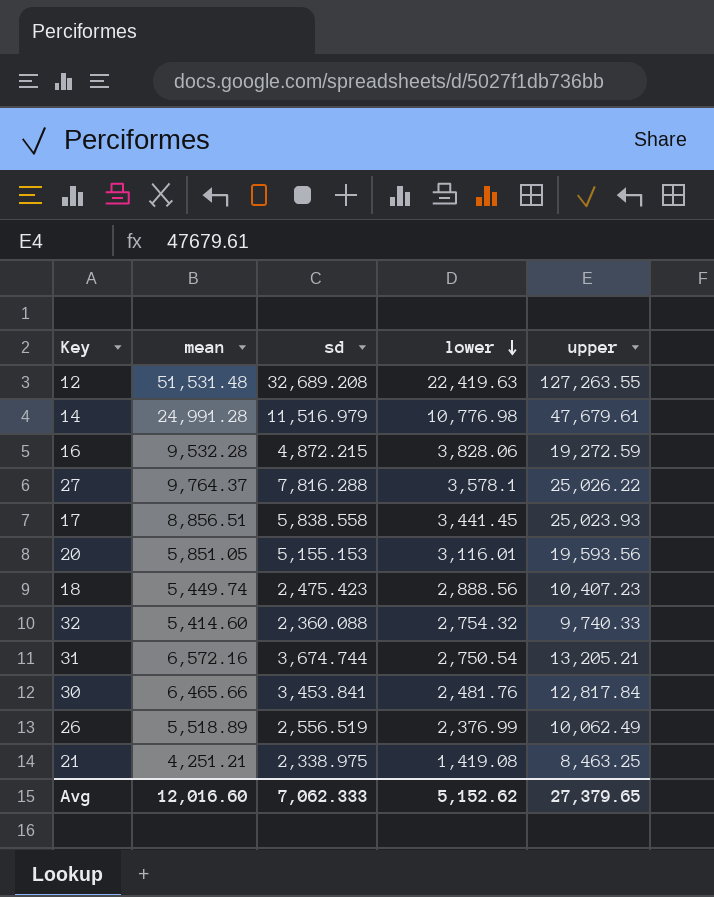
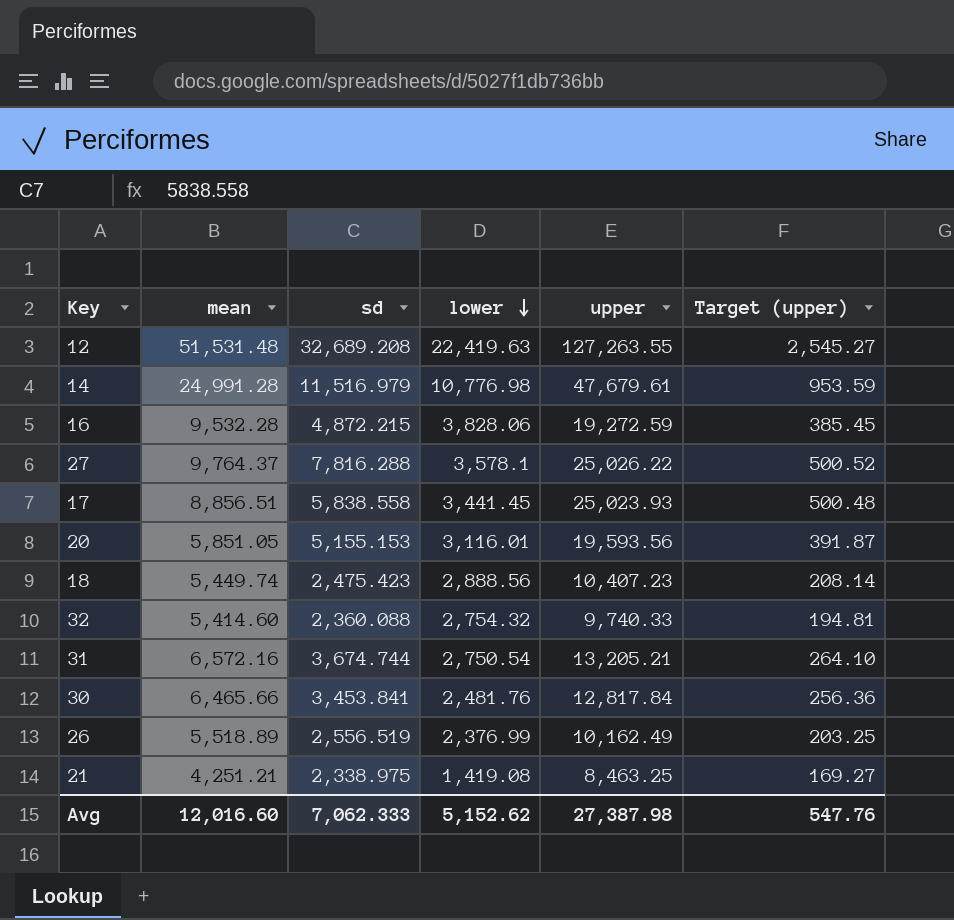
column Target (upper) | formula: none -> [upper] * 0.02
26 | upper: 10,062.49 -> 10,162.49
Avg | upper: 27,379.65 -> 27,387.98

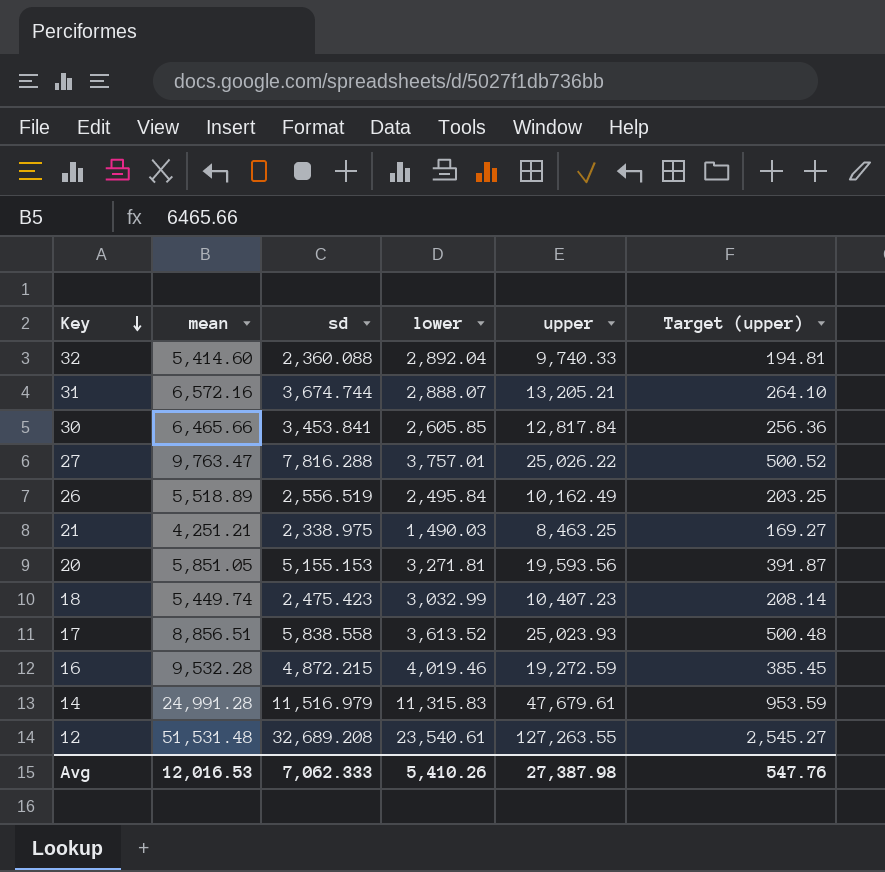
row order: lower descending -> Key descending
32 | lower: 2,754.32 -> 2,892.04
31 | lower: 2,750.54 -> 2,888.07
30 | lower: 2,481.76 -> 2,605.85
27 | mean: 9,764.37 -> 9,763.47
27 | lower: 3,578.1 -> 3,757.01
26 | lower: 2,376.99 -> 2,495.84
21 | lower: 1,419.08 -> 1,490.03
20 | lower: 3,116.01 -> 3,271.81
18 | lower: 2,888.56 -> 3,032.99
17 | lower: 3,441.45 -> 3,613.52
16 | lower: 3,828.06 -> 4,019.46
14 | lower: 10,776.98 -> 11,315.83
12 | lower: 22,419.63 -> 23,540.61
Avg | mean: 12,016.60 -> 12,016.53
Avg | lower: 5,152.62 -> 5,410.26

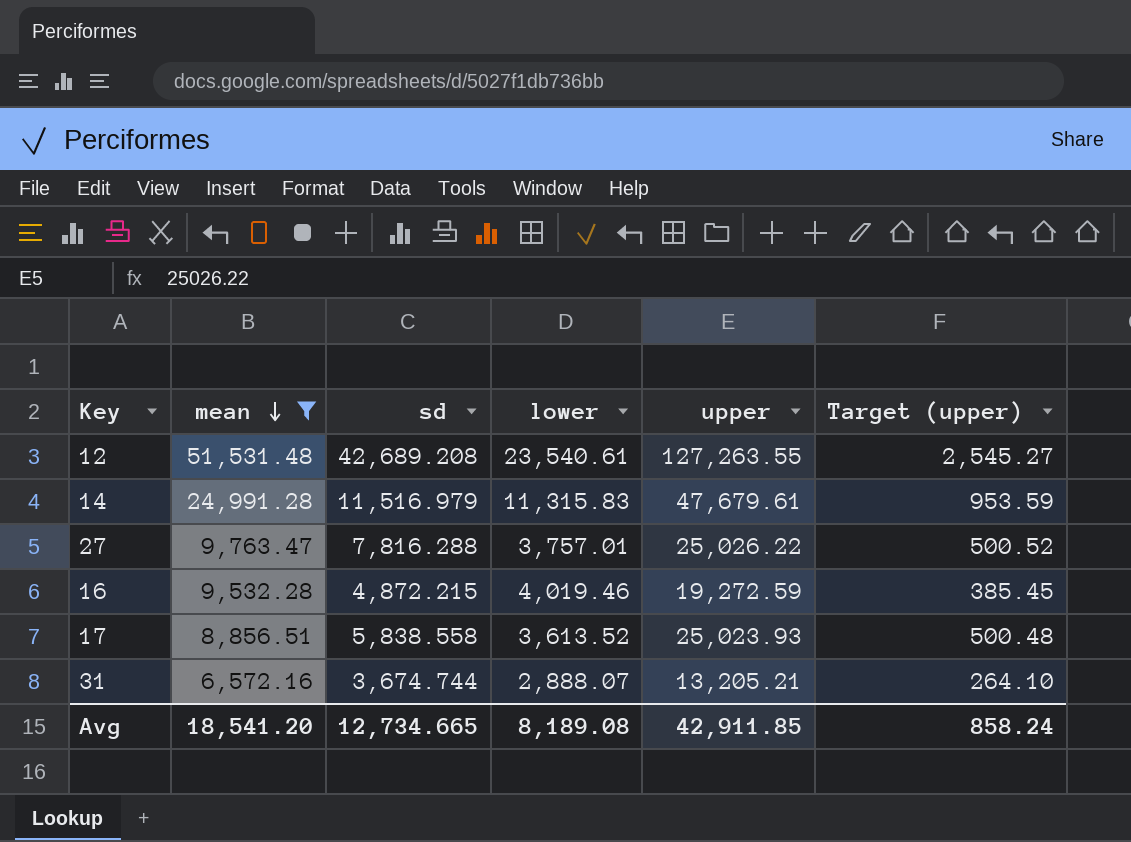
filter: none -> mean >= 6,572.16
row order: Key descending -> mean descending
12 | sd: 32,689.208 -> 42,689.208
Avg | mean: 12,016.53 -> 18,541.20
Avg | sd: 7,062.333 -> 12,734.665
Avg | lower: 5,410.26 -> 8,189.08
Avg | upper: 27,387.98 -> 42,911.85
Avg | Target (upper): 547.76 -> 858.24

